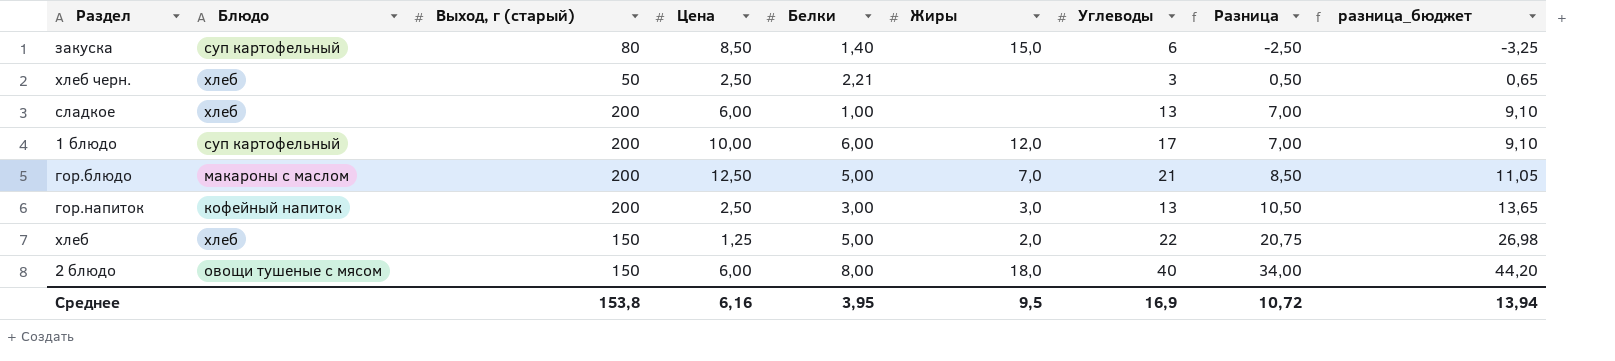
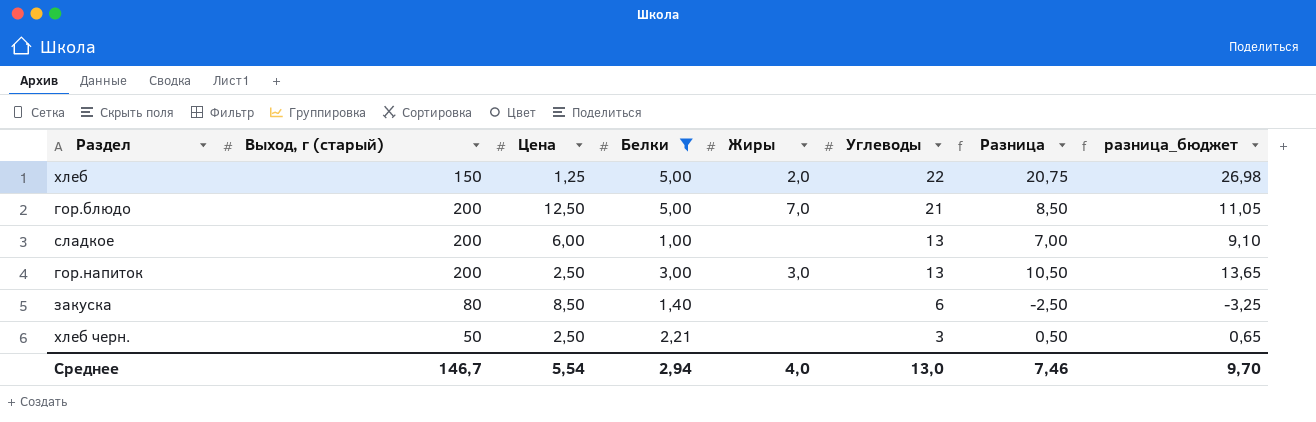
filter: none -> Белки <= 5,00
row order: Разница ascending -> Углеводы descending
column Блюдо | position: 2 -> none
закуска | Жиры: 15,0 -> none
Среднее | Выход, г (старый): 153,8 -> 146,7
Среднее | Цена: 6,16 -> 5,54
Среднее | Белки: 3,95 -> 2,94
Среднее | Жиры: 9,5 -> 4,0
Среднее | Углеводы: 16,9 -> 13,0
Среднее | Разница: 10,72 -> 7,46
Среднее | разница_бюджет: 13,94 -> 9,70

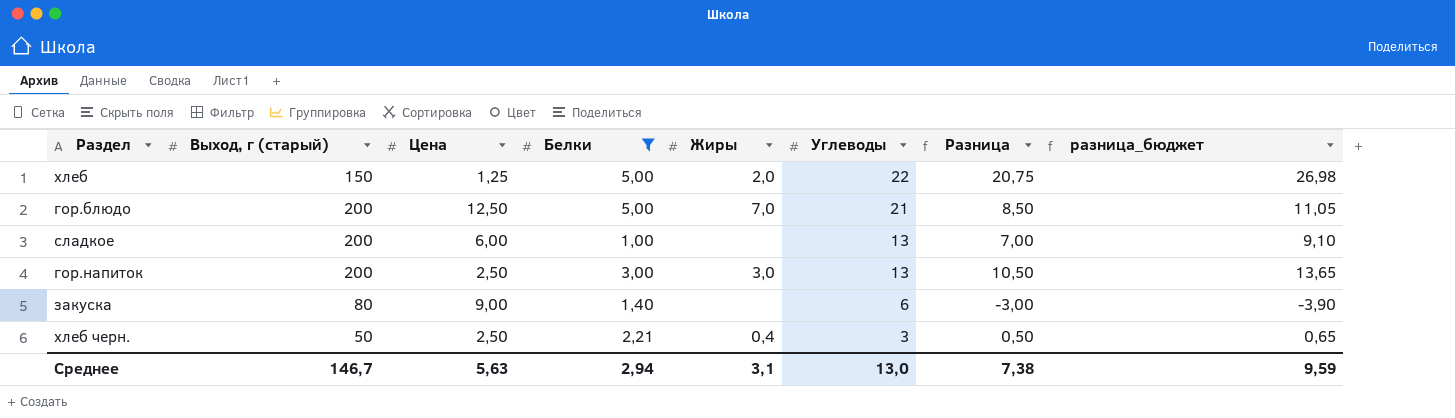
закуска | Цена: 8,50 -> 9,00
закуска | Разница: -2,50 -> -3,00
закуска | разница_бюджет: -3,25 -> -3,90
хлеб черн. | Жиры: none -> 0,4
Среднее | Цена: 5,54 -> 5,63
Среднее | Жиры: 4,0 -> 3,1
Среднее | Разница: 7,46 -> 7,38
Среднее | разница_бюджет: 9,70 -> 9,59

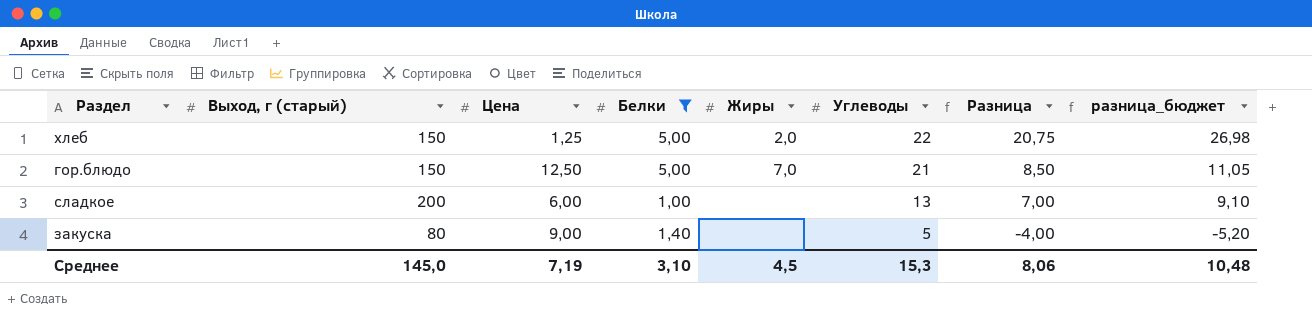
row гор.напиток: 200 | 2,50 | 3,00 | 3,0 | 13 | 10,50 | 13,65 -> none
row хлеб черн.: 50 | 2,50 | 2,21 | 0,4 | 3 | 0,50 | 0,65 -> none
гор.блюдо | Выход, г (старый): 200 -> 150
закуска | Углеводы: 6 -> 5
закуска | Разница: -3,00 -> -4,00
закуска | разница_бюджет: -3,90 -> -5,20
Среднее | Выход, г (старый): 146,7 -> 145,0
Среднее | Цена: 5,63 -> 7,19
Среднее | Белки: 2,94 -> 3,10
Среднее | Жиры: 3,1 -> 4,5
Среднее | Углеводы: 13,0 -> 15,3
Среднее | Разница: 7,38 -> 8,06
Среднее | разница_бюджет: 9,59 -> 10,48

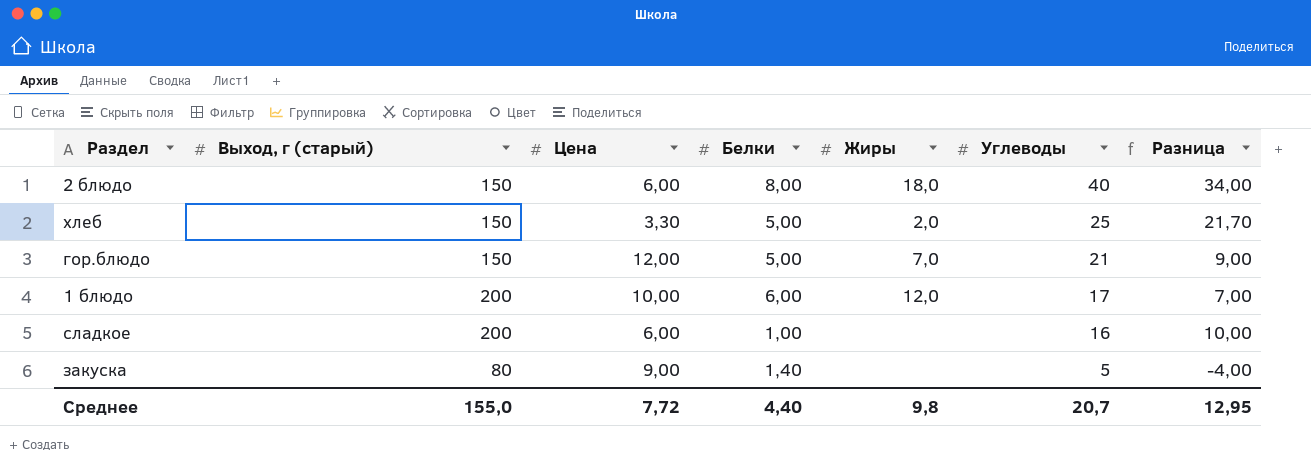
filter: Белки <= 5,00 -> none
column разница_бюджет | formula: [Разница] * 1,3 -> none
хлеб | Цена: 1,25 -> 3,30
хлеб | Углеводы: 22 -> 25
хлеб | Разница: 20,75 -> 21,70
гор.блюдо | Цена: 12,50 -> 12,00
гор.блюдо | Разница: 8,50 -> 9,00
сладкое | Углеводы: 13 -> 16
сладкое | Разница: 7,00 -> 10,00
Среднее | Выход, г (старый): 145,0 -> 155,0
Среднее | Цена: 7,19 -> 7,72
Среднее | Белки: 3,10 -> 4,40
Среднее | Жиры: 4,5 -> 9,8
Среднее | Углеводы: 15,3 -> 20,7
Среднее | Разница: 8,06 -> 12,95

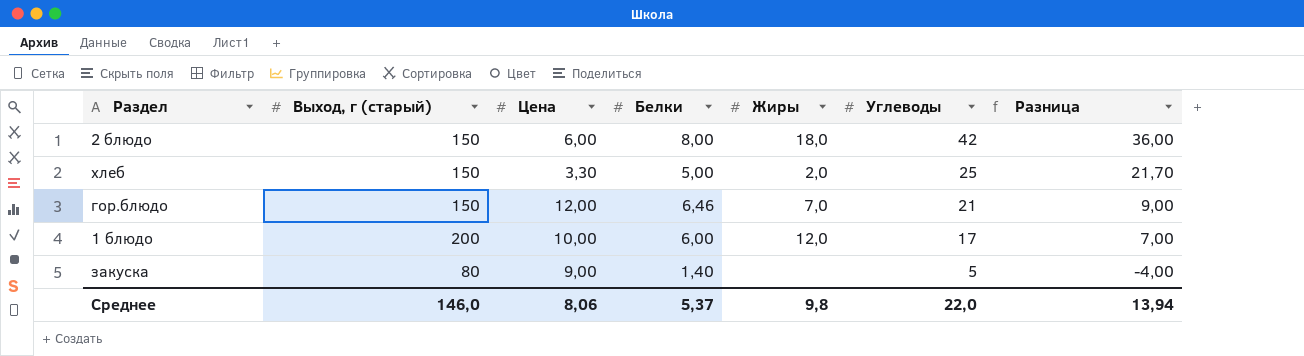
row сладкое: 200 | 6,00 | 1,00 | none | 16 | 10,00 -> none
2 блюдо | Углеводы: 40 -> 42
2 блюдо | Разница: 34,00 -> 36,00
гор.блюдо | Белки: 5,00 -> 6,46
Среднее | Выход, г (старый): 155,0 -> 146,0
Среднее | Цена: 7,72 -> 8,06
Среднее | Белки: 4,40 -> 5,37
Среднее | Углеводы: 20,7 -> 22,0
Среднее | Разница: 12,95 -> 13,94

